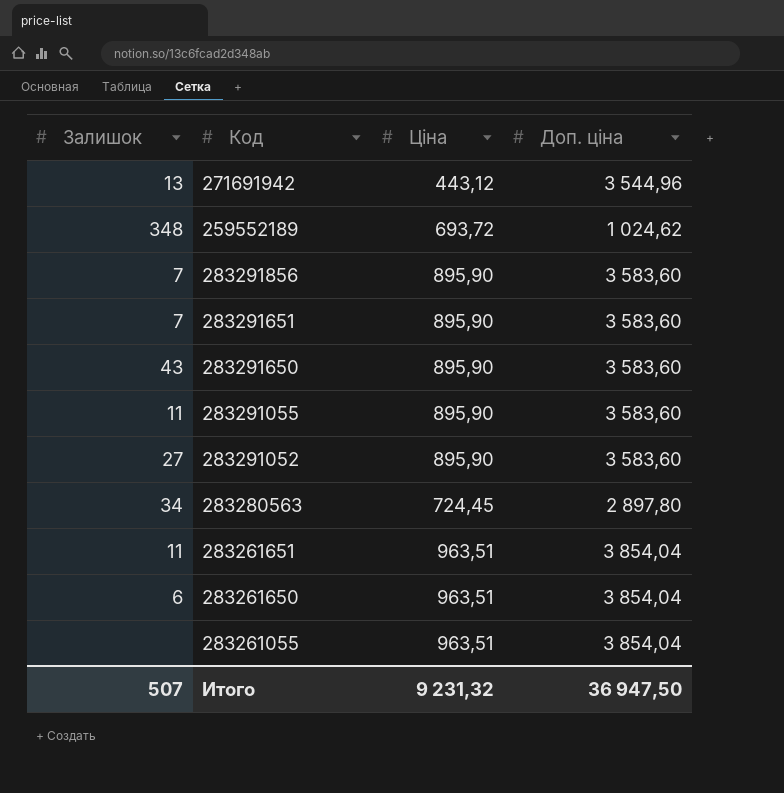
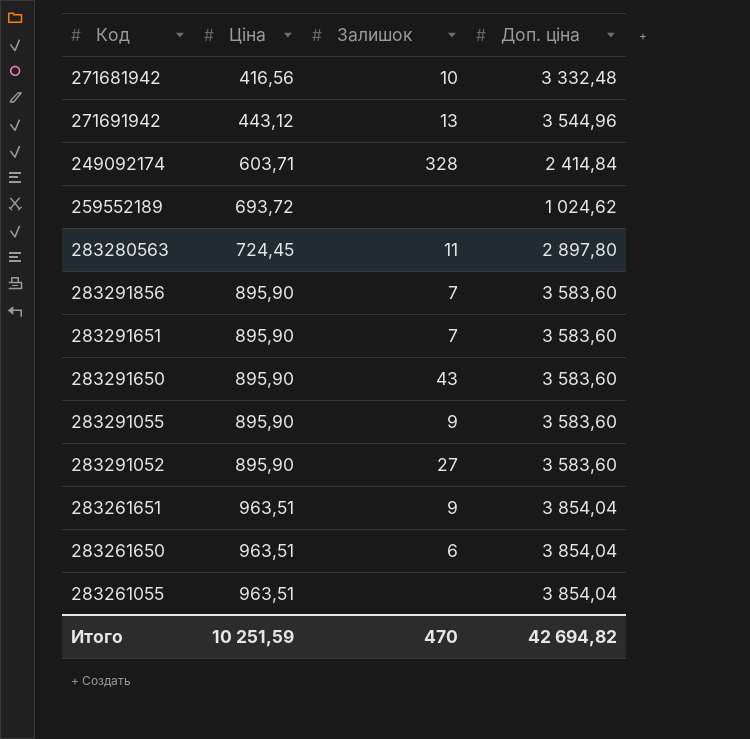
row order: none -> Ціна ascending
column Залишок | position: 1 -> 3
row 271681942: none -> 416,56 | 10 | 3 332,48
row 249092174: none -> 603,71 | 328 | 2 414,84
259552189 | Залишок: 348 -> none
283280563 | Залишок: 34 -> 11
283291055 | Залишок: 11 -> 9
283261651 | Залишок: 11 -> 9
Итого | Ціна: 9 231,32 -> 10 251,59
Итого | Залишок: 507 -> 470
Итого | Доп. ціна: 36 947,50 -> 42 694,82

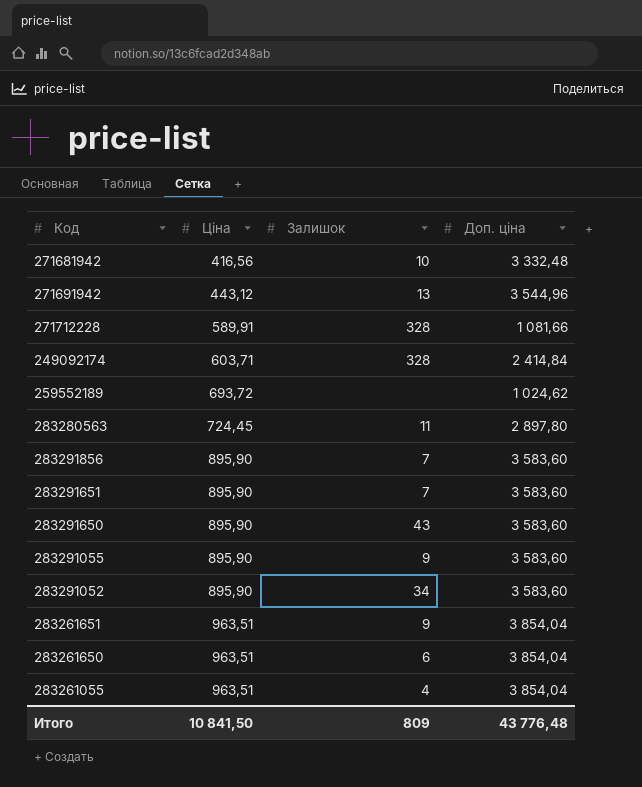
row 271712228: none -> 589,91 | 328 | 1 081,66
283291052 | Залишок: 27 -> 34
283261055 | Залишок: none -> 4
Итого | Ціна: 10 251,59 -> 10 841,50
Итого | Залишок: 470 -> 809
Итого | Доп. ціна: 42 694,82 -> 43 776,48

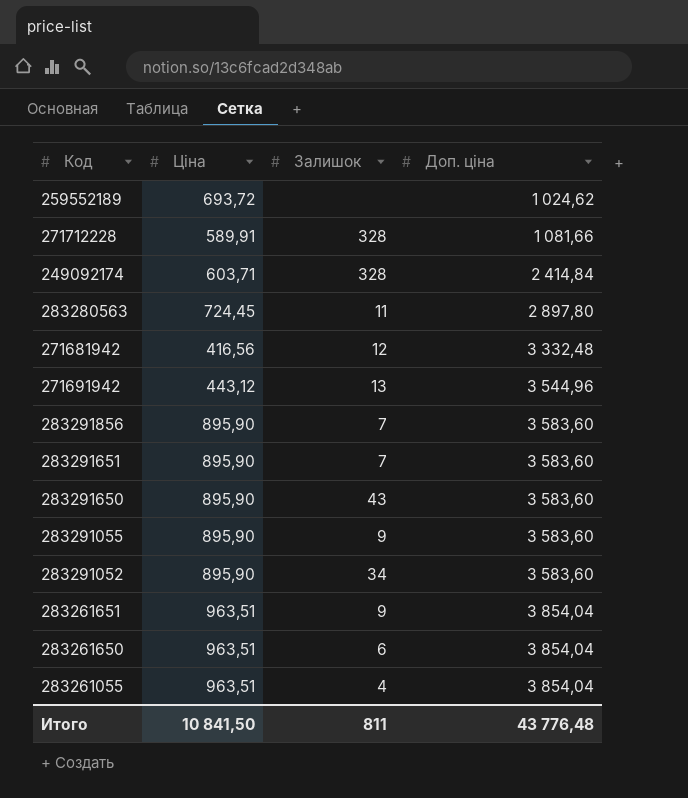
row order: Ціна ascending -> Доп. ціна ascending
271681942 | Залишок: 10 -> 12
Итого | Залишок: 809 -> 811

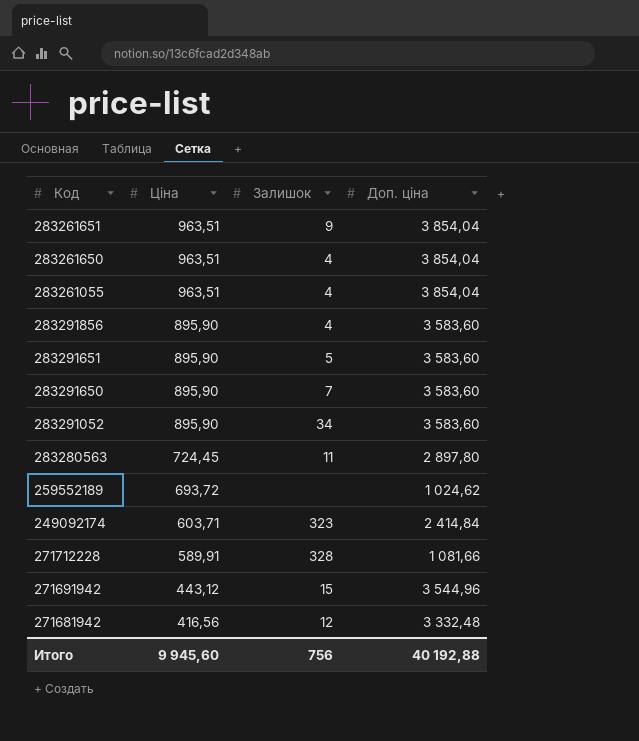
row order: Доп. ціна ascending -> Ціна descending
row 283291055: 895,90 | 9 | 3 583,60 -> none
283261650 | Залишок: 6 -> 4
283291856 | Залишок: 7 -> 4
283291651 | Залишок: 7 -> 5
283291650 | Залишок: 43 -> 7
249092174 | Залишок: 328 -> 323
271691942 | Залишок: 13 -> 15
Итого | Ціна: 10 841,50 -> 9 945,60
Итого | Залишок: 811 -> 756
Итого | Доп. ціна: 43 776,48 -> 40 192,88

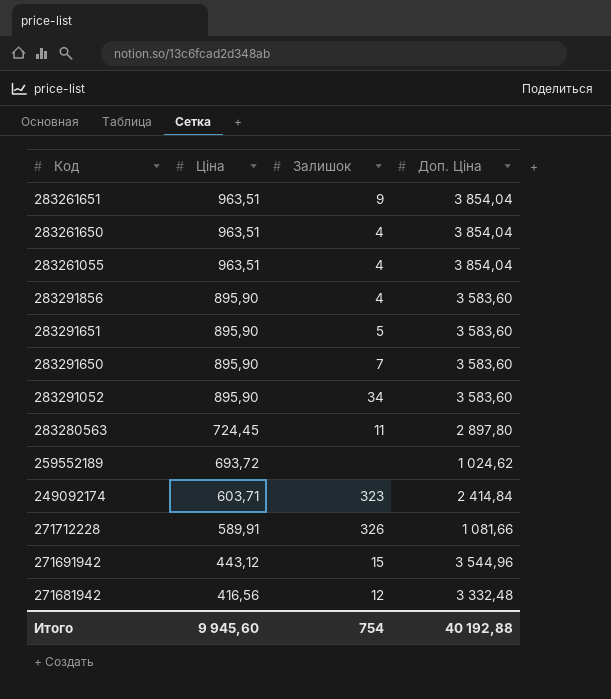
column name: Доп. ціна -> Доп. Ціна
271712228 | Залишок: 328 -> 326
Итого | Залишок: 756 -> 754

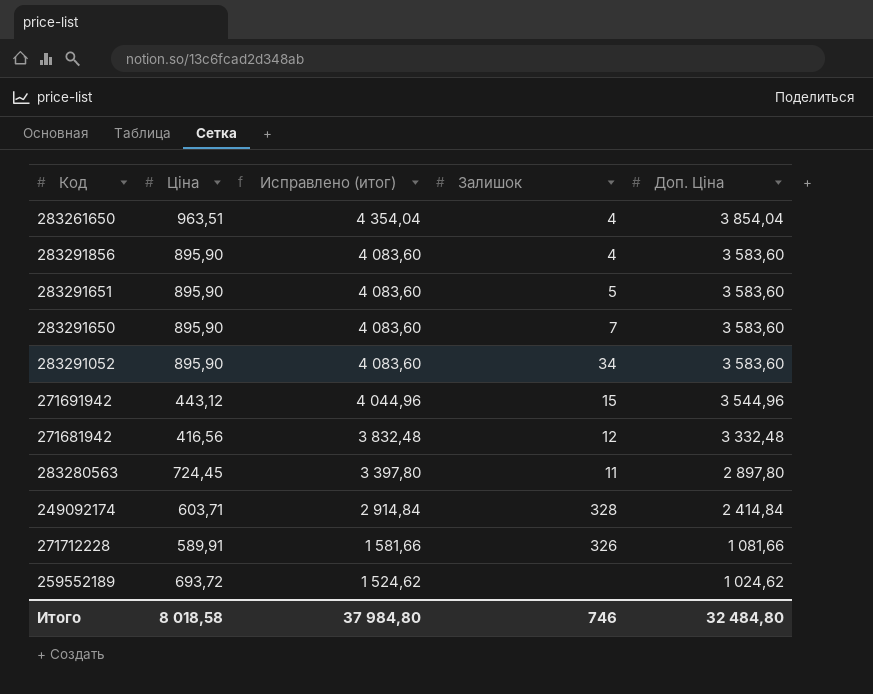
row order: Ціна descending -> Исправлено (итог) descending
column Исправлено (итог) | formula: none -> [Доп. Ціна] + 500
row 283261651: 963,51 | 9 | 3 854,04 -> none
row 283261055: 963,51 | 4 | 3 854,04 -> none
249092174 | Залишок: 323 -> 328
Итого | Ціна: 9 945,60 -> 8 018,58
Итого | Залишок: 754 -> 746
Итого | Доп. Ціна: 40 192,88 -> 32 484,80

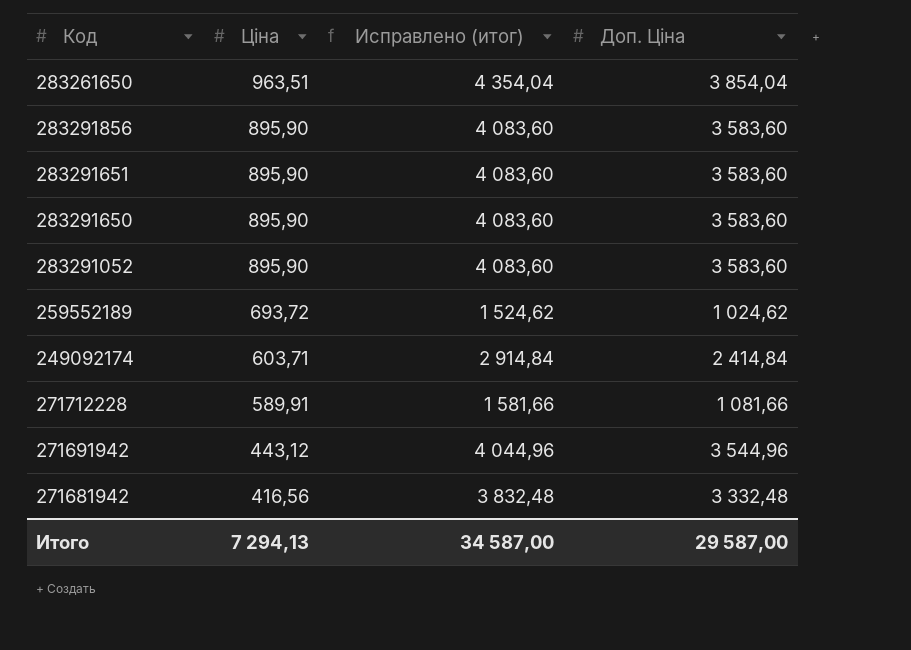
row order: Исправлено (итог) descending -> Ціна descending
column Залишок | position: 4 -> none
row 283280563: 724,45 | 3 397,80 | 11 | 2 897,80 -> none
Итого | Ціна: 8 018,58 -> 7 294,13
Итого | Исправлено (итог): 37 984,80 -> 34 587,00
Итого | Доп. Ціна: 32 484,80 -> 29 587,00

